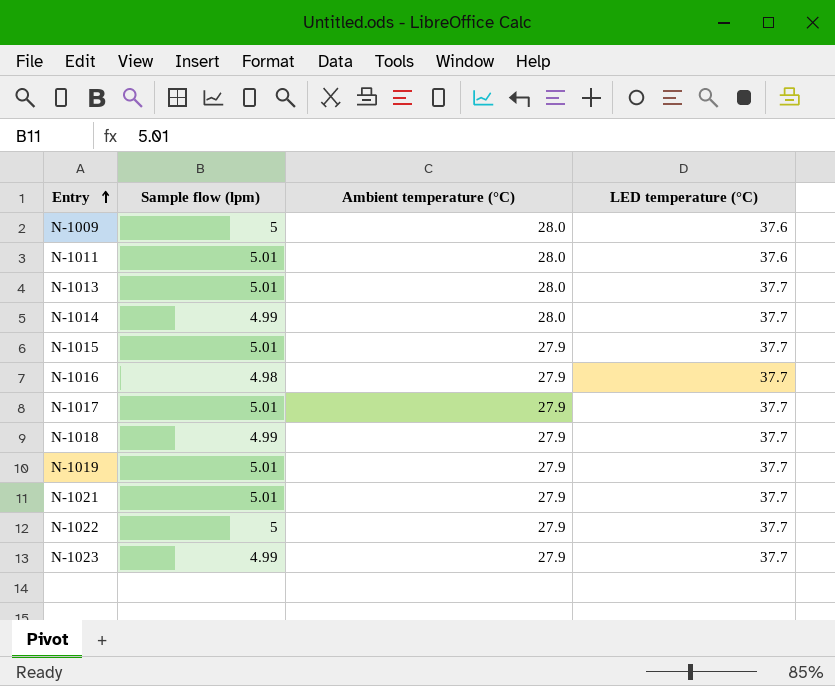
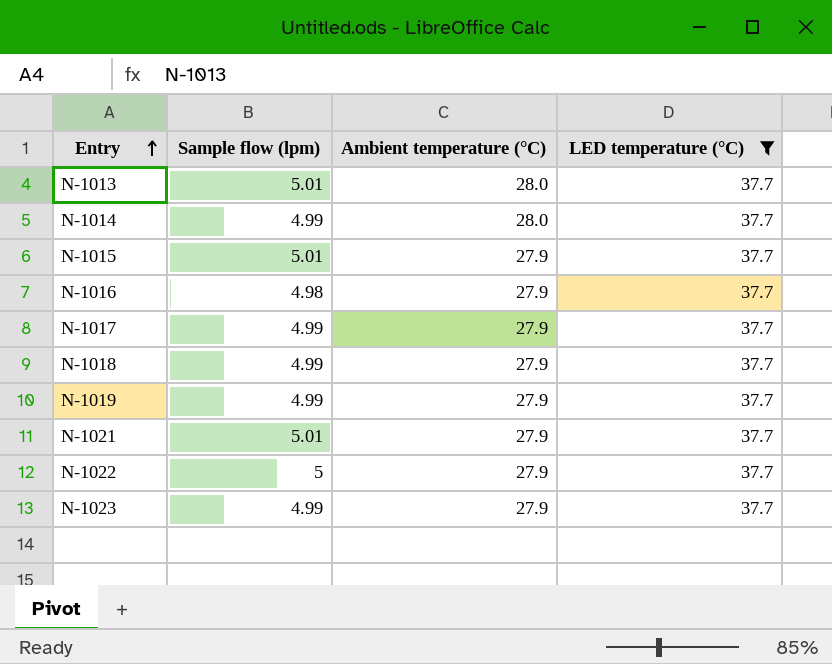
filter: none -> LED temperature (°C) = 37.7
N-1017 | Sample flow (lpm): 5.01 -> 4.99
N-1019 | Sample flow (lpm): 5.01 -> 4.99

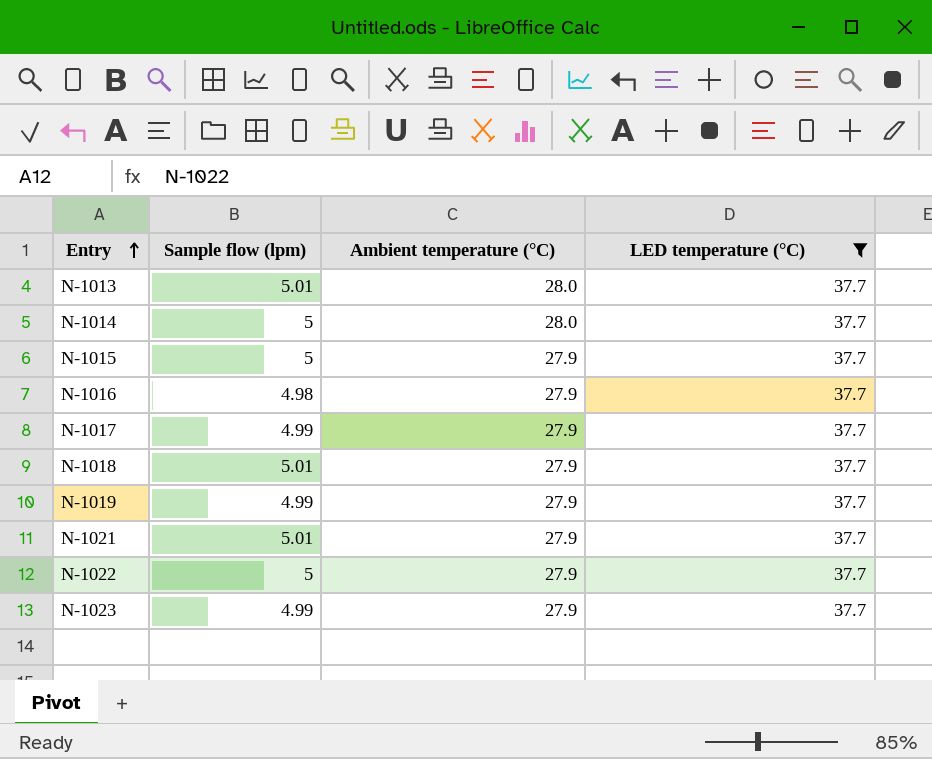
N-1014 | Sample flow (lpm): 4.99 -> 5
N-1015 | Sample flow (lpm): 5.01 -> 5
N-1018 | Sample flow (lpm): 4.99 -> 5.01

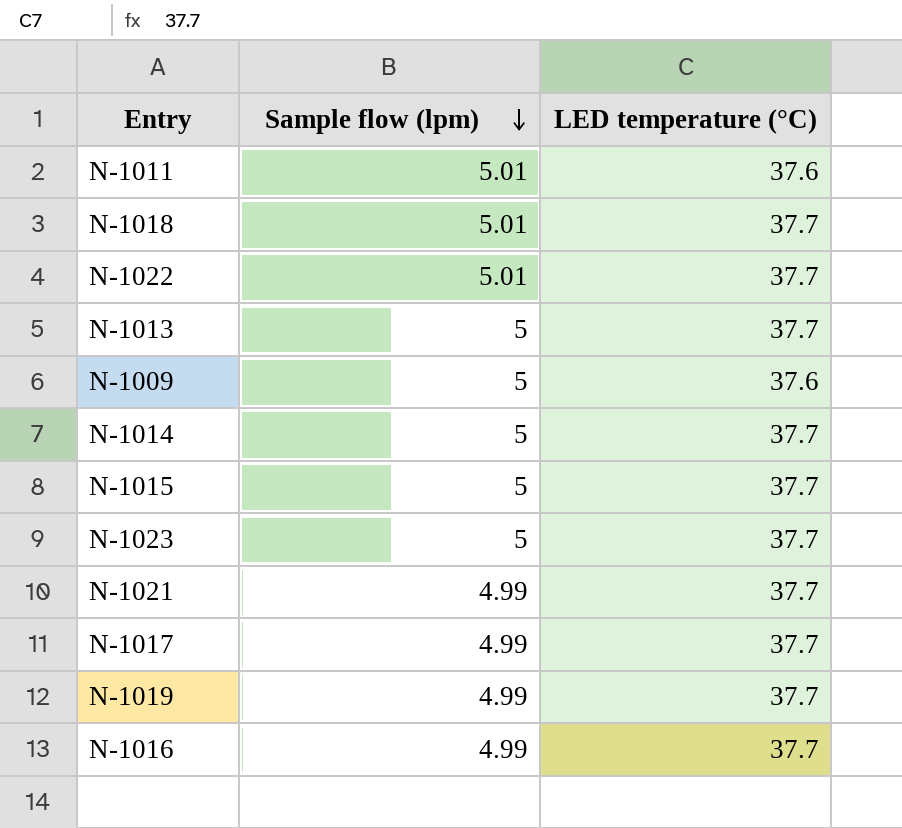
filter: LED temperature (°C) = 37.7 -> none
row order: Entry ascending -> Sample flow (lpm) descending
column Ambient temperature (°C) | position: 3 -> none
N-1022 | Sample flow (lpm): 5 -> 5.01
N-1013 | Sample flow (lpm): 5.01 -> 5
N-1023 | Sample flow (lpm): 4.99 -> 5
N-1021 | Sample flow (lpm): 5.01 -> 4.99
N-1016 | Sample flow (lpm): 4.98 -> 4.99

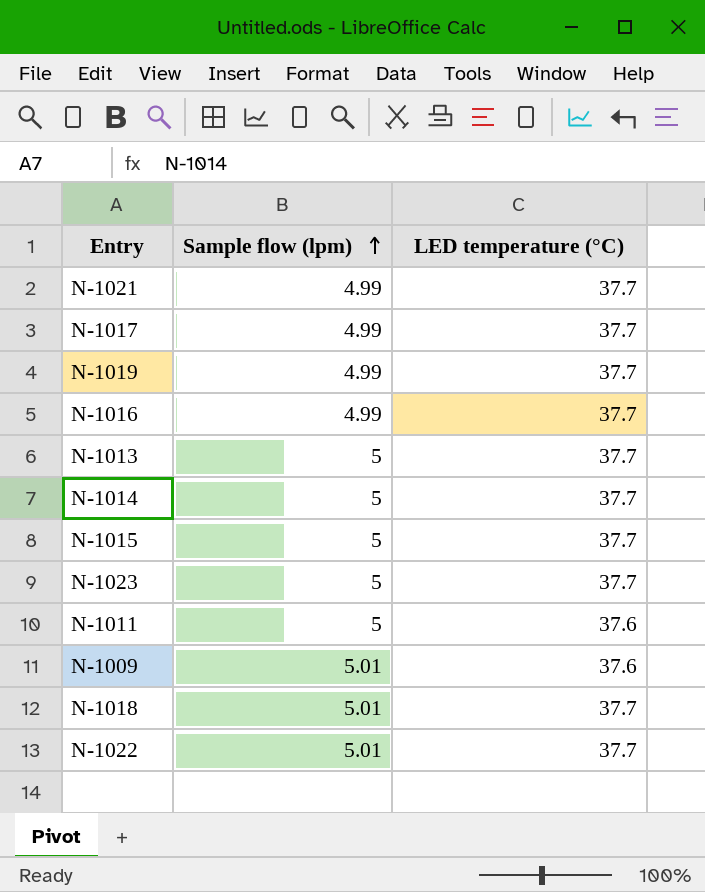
row order: Sample flow (lpm) descending -> Sample flow (lpm) ascending
N-1011 | Sample flow (lpm): 5.01 -> 5
N-1009 | Sample flow (lpm): 5 -> 5.01

